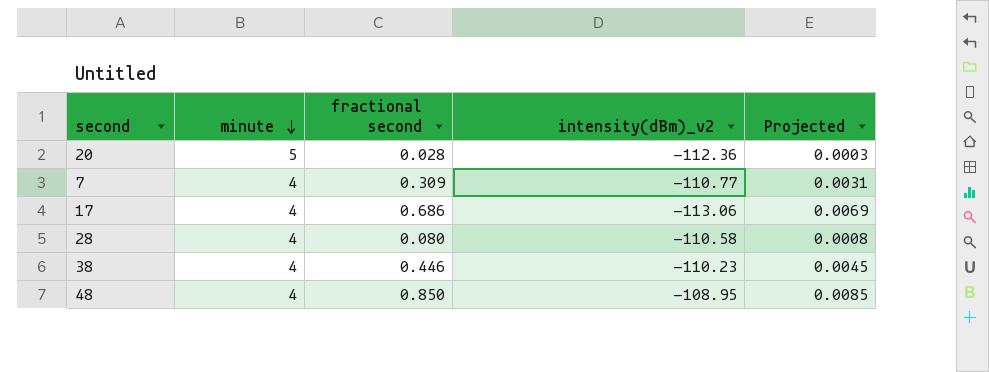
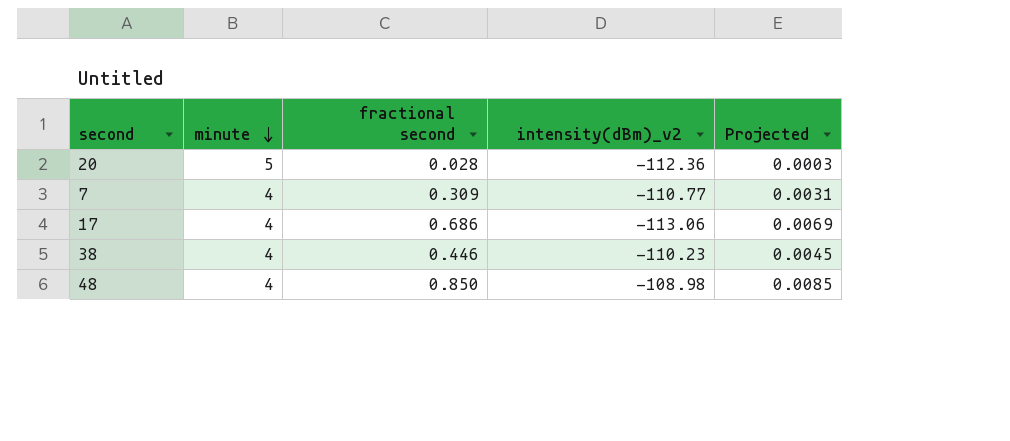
row 28: 4 | 0.080 | -110.58 | 0.0008 -> none
48 | intensity(dBm)_v2: -108.95 -> -108.98

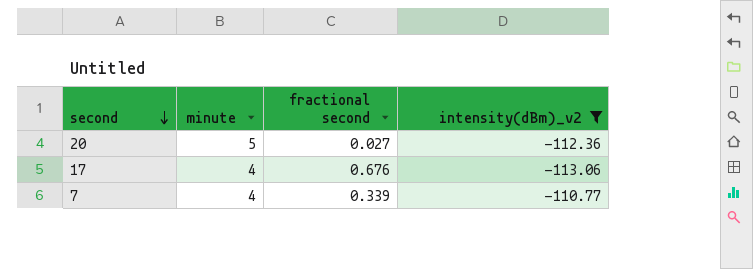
filter: none -> intensity(dBm)_v2 <= -110.77
row order: minute descending -> second descending
column Projected | formula: [fractional second] * 0.01 -> none
20 | fractional second: 0.028 -> 0.027
17 | fractional second: 0.686 -> 0.676
7 | fractional second: 0.309 -> 0.339

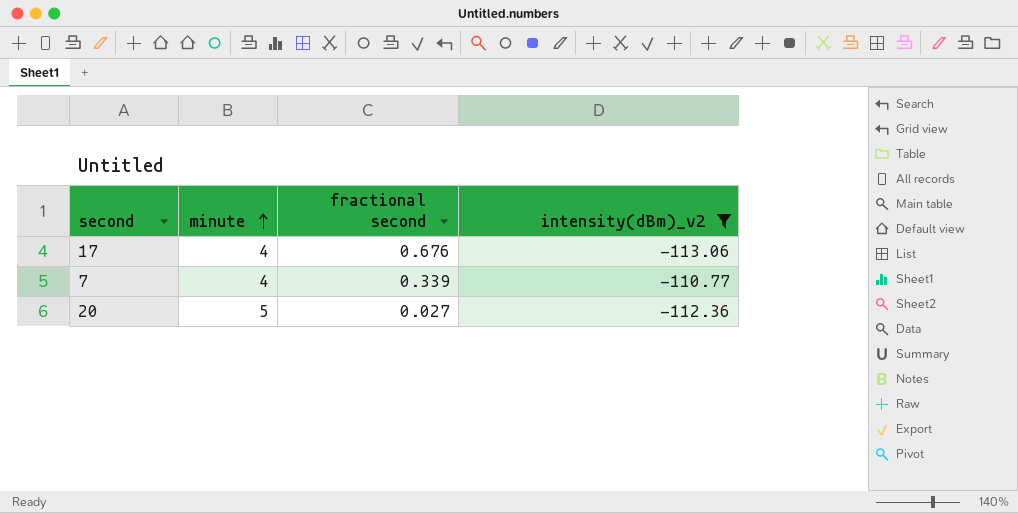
row order: second descending -> minute ascending

